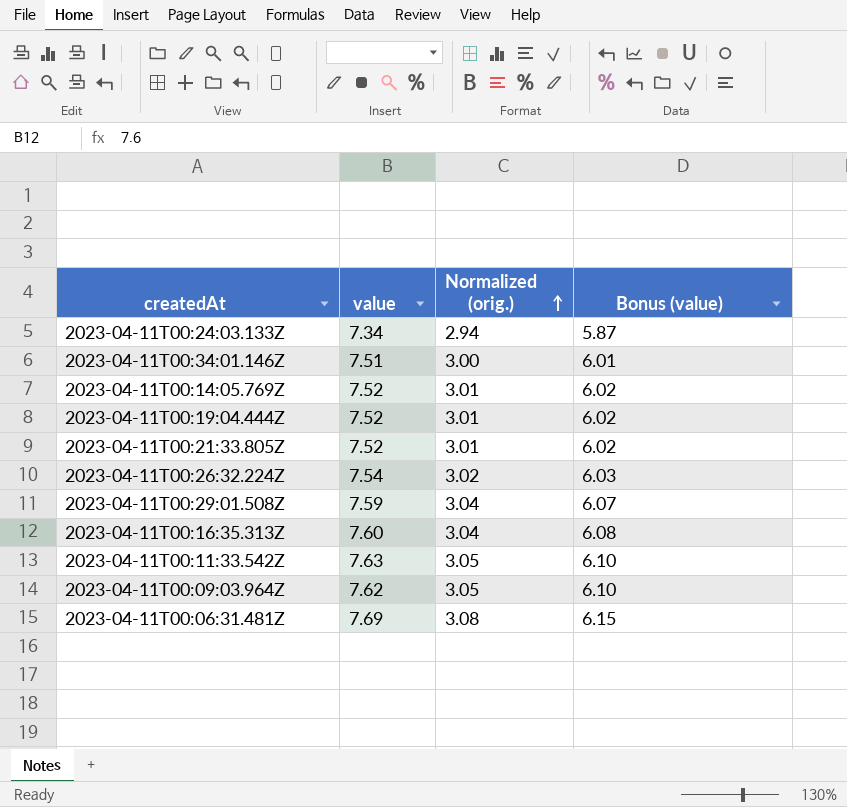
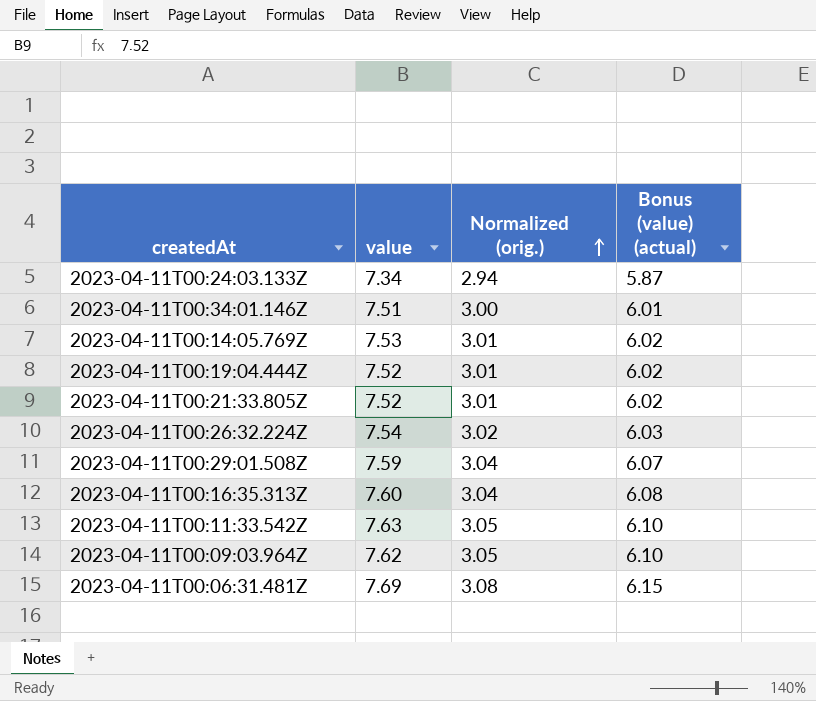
column name: Bonus (value) -> Bonus (value) (actual)
2023-04-11T00:14:05.769Z | value: 7.52 -> 7.53

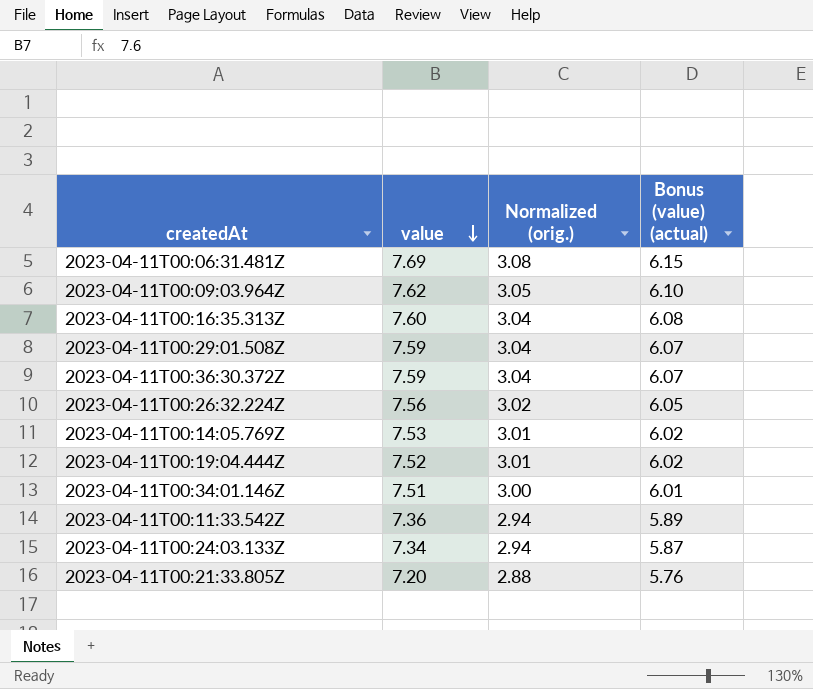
row order: Normalized (orig.) ascending -> value descending
row 2023-04-11T00:36:30.372Z: none -> 7.59 | 3.04 | 6.07
2023-04-11T00:26:32.224Z | value: 7.54 -> 7.56
2023-04-11T00:26:32.224Z | Bonus (value) (actual): 6.03 -> 6.05
2023-04-11T00:11:33.542Z | value: 7.63 -> 7.36
2023-04-11T00:11:33.542Z | Normalized (orig.): 3.05 -> 2.94
2023-04-11T00:11:33.542Z | Bonus (value) (actual): 6.10 -> 5.89
2023-04-11T00:21:33.805Z | value: 7.52 -> 7.20
2023-04-11T00:21:33.805Z | Normalized (orig.): 3.01 -> 2.88
2023-04-11T00:21:33.805Z | Bonus (value) (actual): 6.02 -> 5.76

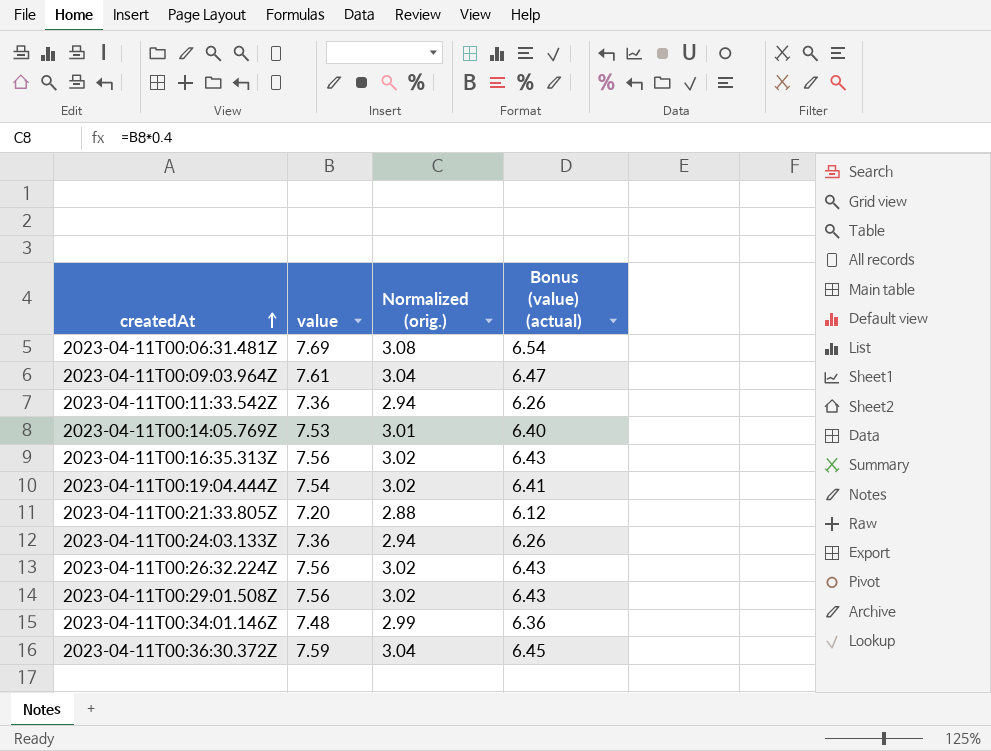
row order: value descending -> createdAt ascending
column Bonus (value) (actual) | formula: [value] * 0.8 -> [value] * 0.85
2023-04-11T00:09:03.964Z | value: 7.62 -> 7.61
2023-04-11T00:09:03.964Z | Normalized (orig.): 3.05 -> 3.04
2023-04-11T00:16:35.313Z | value: 7.60 -> 7.56
2023-04-11T00:16:35.313Z | Normalized (orig.): 3.04 -> 3.02
2023-04-11T00:19:04.444Z | value: 7.52 -> 7.54
2023-04-11T00:19:04.444Z | Normalized (orig.): 3.01 -> 3.02
2023-04-11T00:24:03.133Z | value: 7.34 -> 7.36
2023-04-11T00:29:01.508Z | value: 7.59 -> 7.56
2023-04-11T00:29:01.508Z | Normalized (orig.): 3.04 -> 3.02
2023-04-11T00:34:01.146Z | value: 7.51 -> 7.48
2023-04-11T00:34:01.146Z | Normalized (orig.): 3.00 -> 2.99

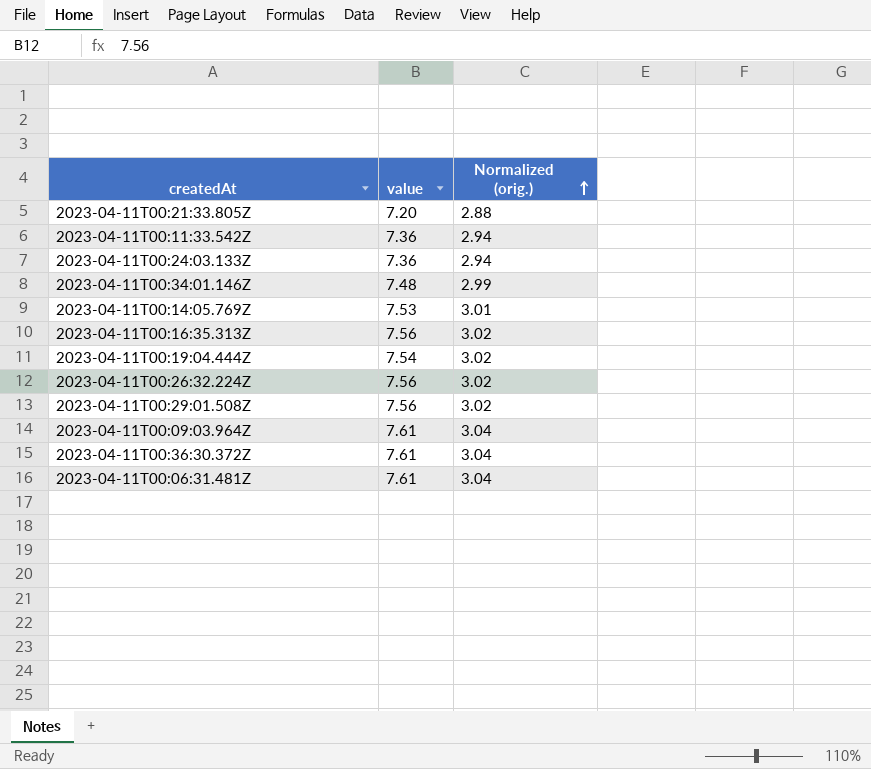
row order: createdAt ascending -> Normalized (orig.) ascending
column Bonus (value) (actual) | formula: [value] * 0.85 -> none
2023-04-11T00:36:30.372Z | value: 7.59 -> 7.61
2023-04-11T00:06:31.481Z | value: 7.69 -> 7.61
2023-04-11T00:06:31.481Z | Normalized (orig.): 3.08 -> 3.04

